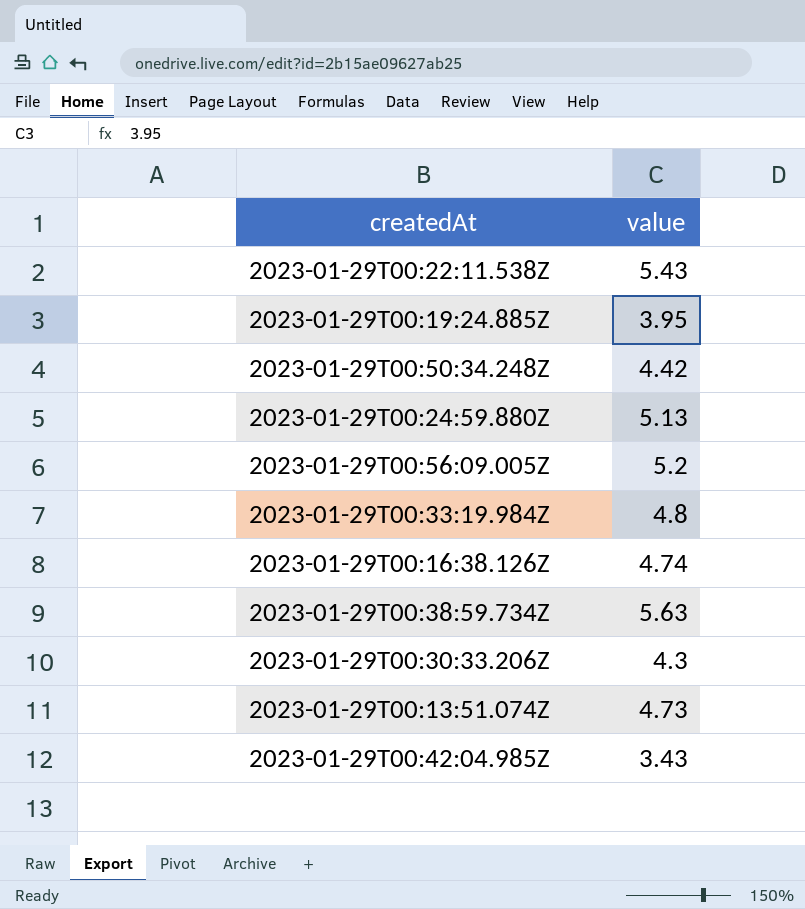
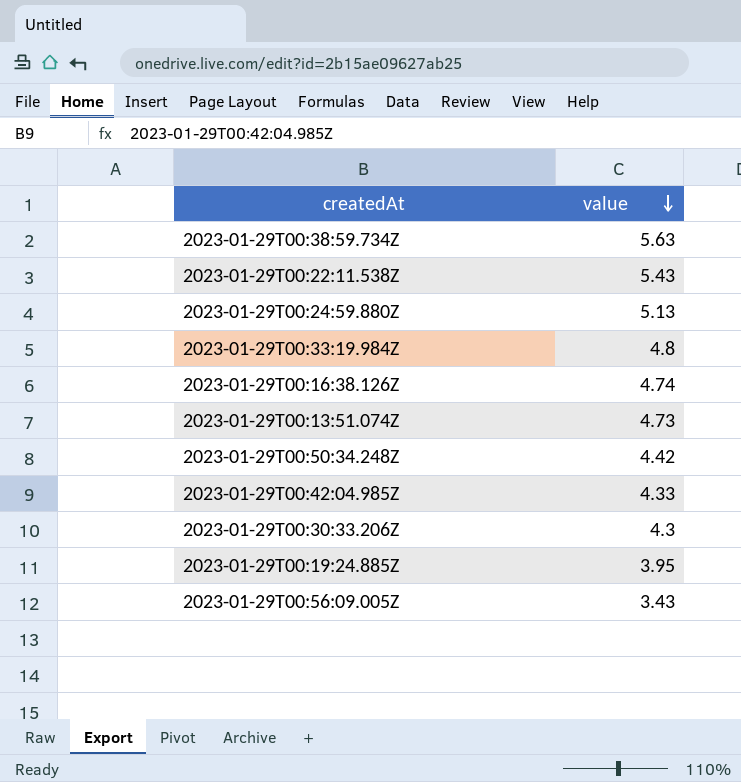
row order: none -> value descending
2023-01-29T00:42:04.985Z | value: 3.43 -> 4.33
2023-01-29T00:56:09.005Z | value: 5.2 -> 3.43

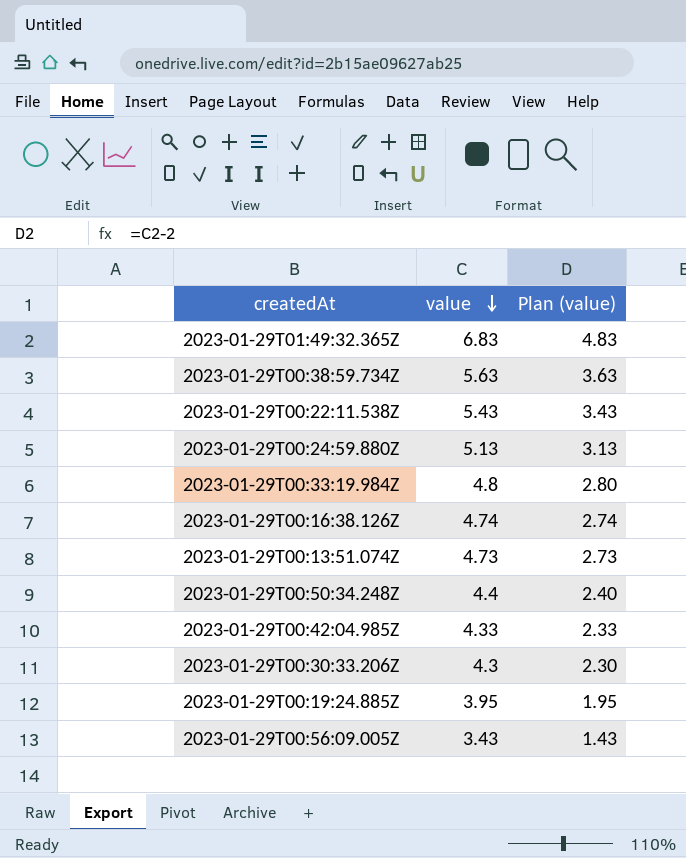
column Plan (value) | formula: none -> [value] - 2
row 2023-01-29T01:49:32.365Z: none -> 6.83 | 4.83
2023-01-29T00:50:34.248Z | value: 4.42 -> 4.4

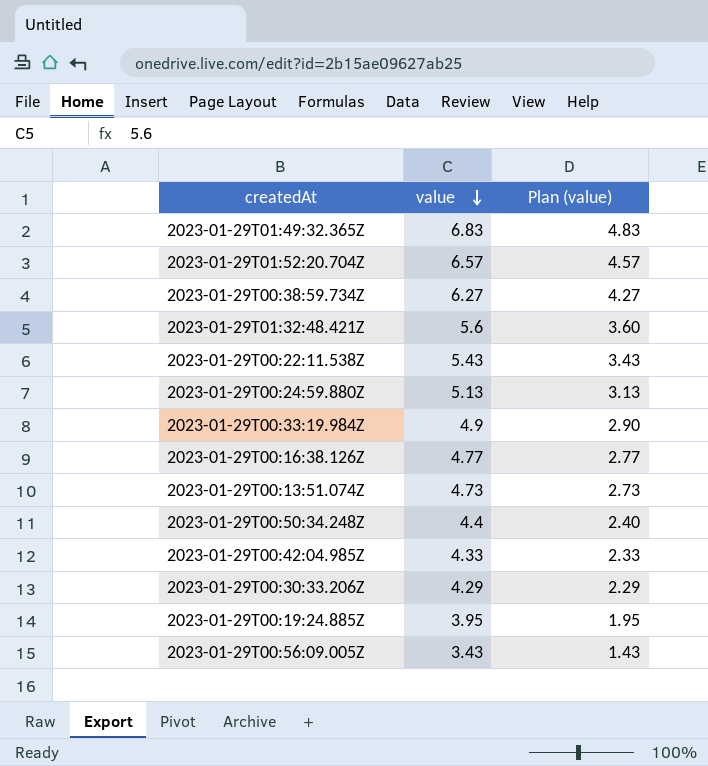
row 2023-01-29T01:52:20.704Z: none -> 6.57 | 4.57
2023-01-29T00:38:59.734Z | value: 5.63 -> 6.27
2023-01-29T00:38:59.734Z | Plan (value): 3.63 -> 4.27
row 2023-01-29T01:32:48.421Z: none -> 5.6 | 3.60
2023-01-29T00:33:19.984Z | value: 4.8 -> 4.9
2023-01-29T00:33:19.984Z | Plan (value): 2.80 -> 2.90
2023-01-29T00:16:38.126Z | value: 4.74 -> 4.77
2023-01-29T00:16:38.126Z | Plan (value): 2.74 -> 2.77
2023-01-29T00:30:33.206Z | value: 4.3 -> 4.29
2023-01-29T00:30:33.206Z | Plan (value): 2.30 -> 2.29

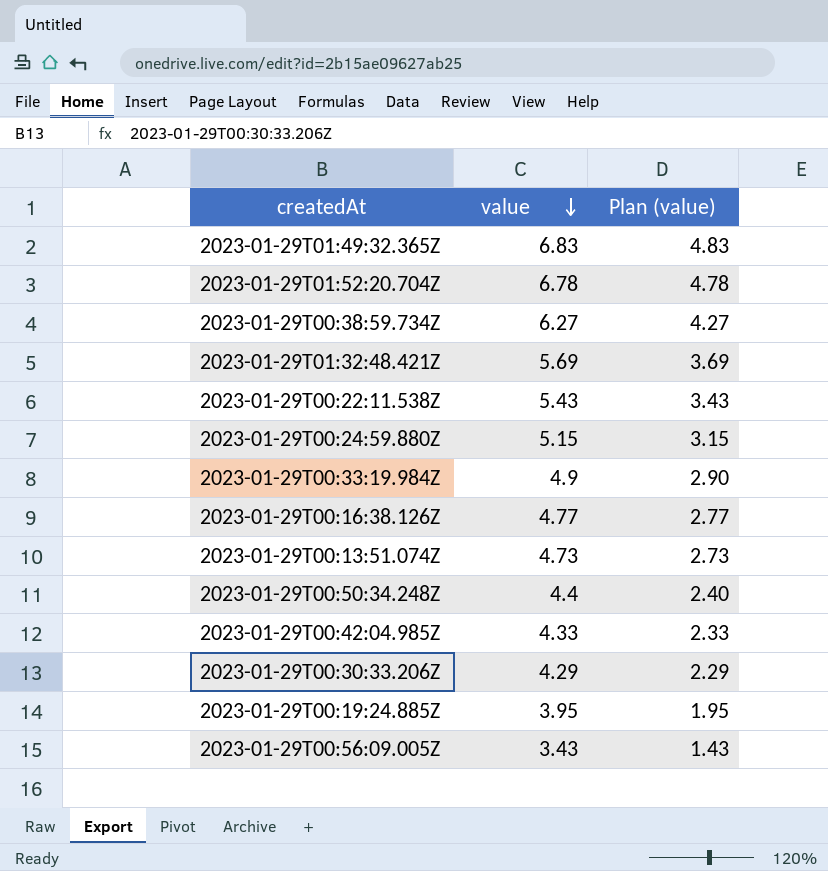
2023-01-29T01:52:20.704Z | value: 6.57 -> 6.78
2023-01-29T01:52:20.704Z | Plan (value): 4.57 -> 4.78
2023-01-29T01:32:48.421Z | value: 5.6 -> 5.69
2023-01-29T01:32:48.421Z | Plan (value): 3.60 -> 3.69
2023-01-29T00:24:59.880Z | value: 5.13 -> 5.15
2023-01-29T00:24:59.880Z | Plan (value): 3.13 -> 3.15

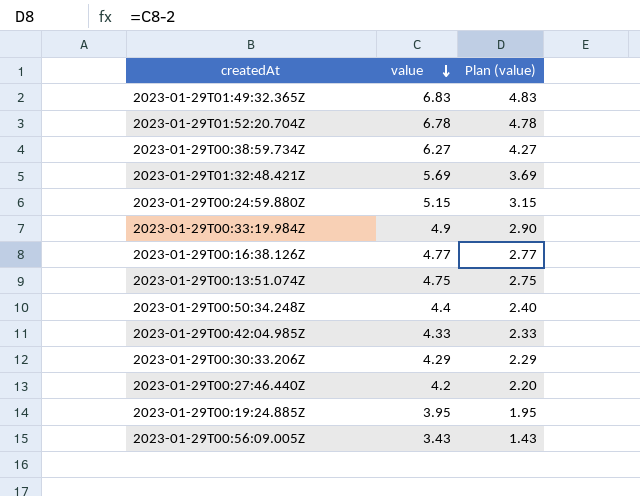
row 2023-01-29T00:22:11.538Z: 5.43 | 3.43 -> none
2023-01-29T00:13:51.074Z | value: 4.73 -> 4.75
2023-01-29T00:13:51.074Z | Plan (value): 2.73 -> 2.75
row 2023-01-29T00:27:46.440Z: none -> 4.2 | 2.20

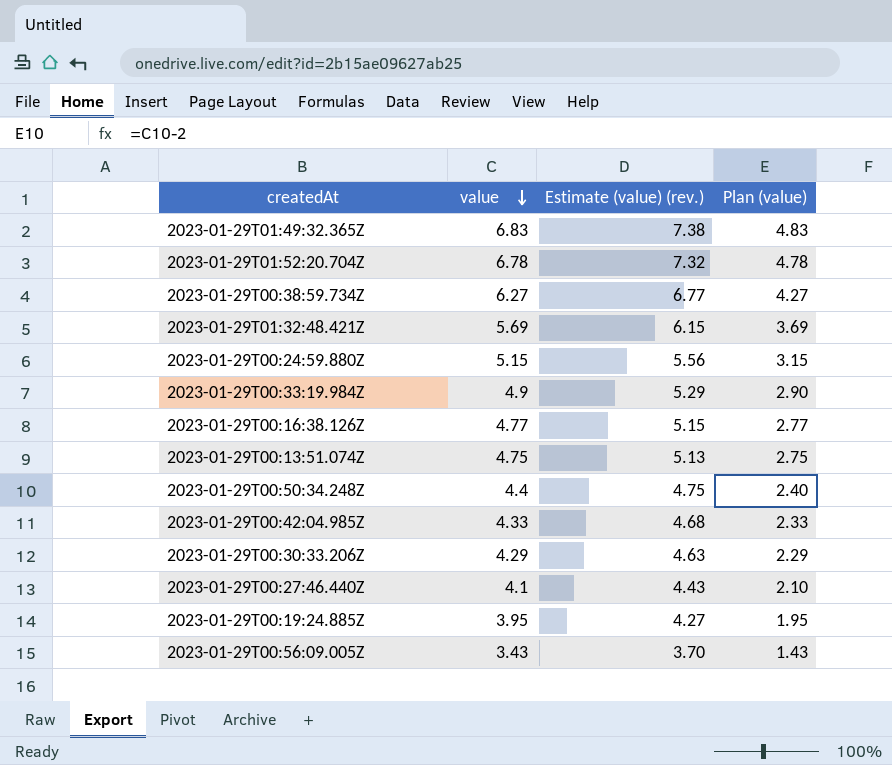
column Estimate (value) (rev.) | formula: none -> [value] * 1.08
2023-01-29T00:27:46.440Z | value: 4.2 -> 4.1
2023-01-29T00:27:46.440Z | Plan (value): 2.20 -> 2.10

